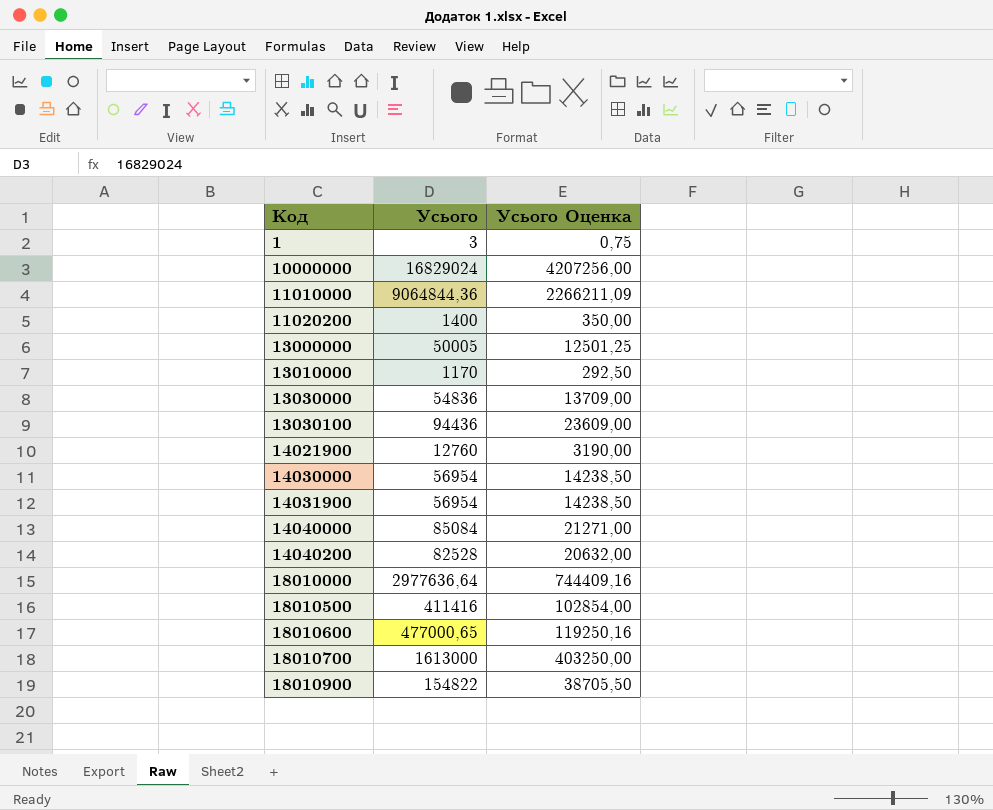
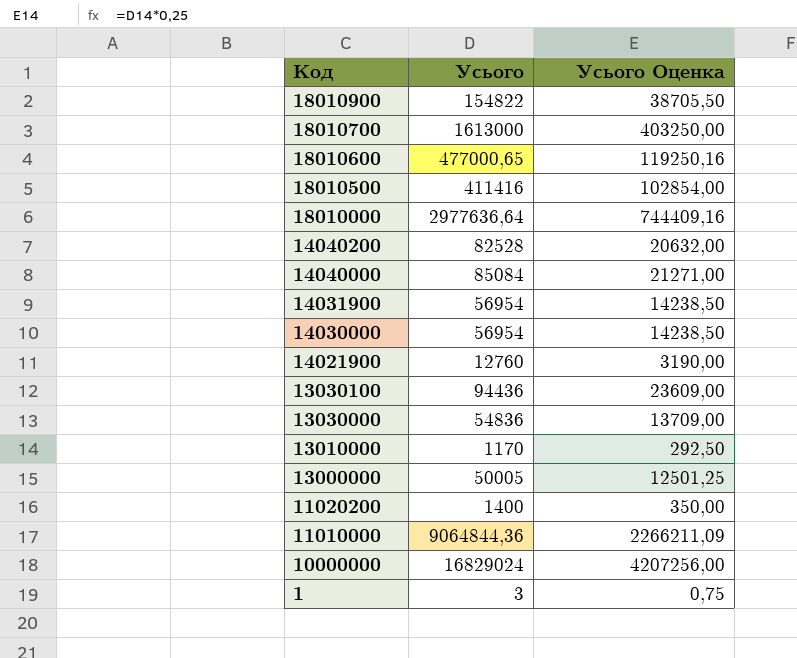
row order: Код ascending -> Код descending

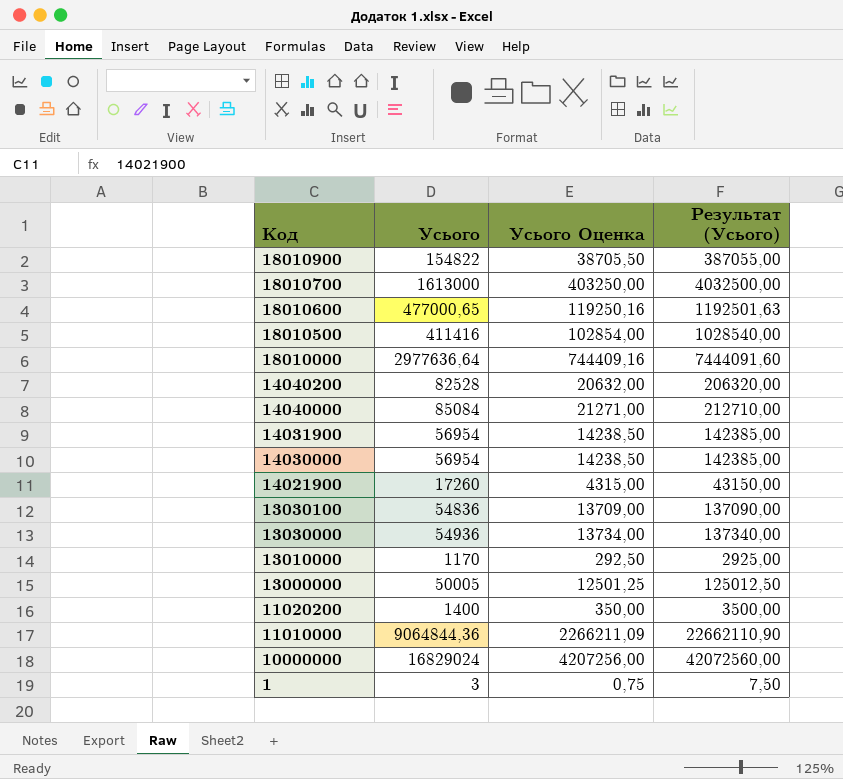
column Результат (Усього) | formula: none -> [Усього] * 2,5
14021900 | Усього: 12760 -> 17260
14021900 | Усього Оценка: 3190,00 -> 4315,00
13030100 | Усього: 94436 -> 54836
13030100 | Усього Оценка: 23609,00 -> 13709,00
13030000 | Усього: 54836 -> 54936
13030000 | Усього Оценка: 13709,00 -> 13734,00

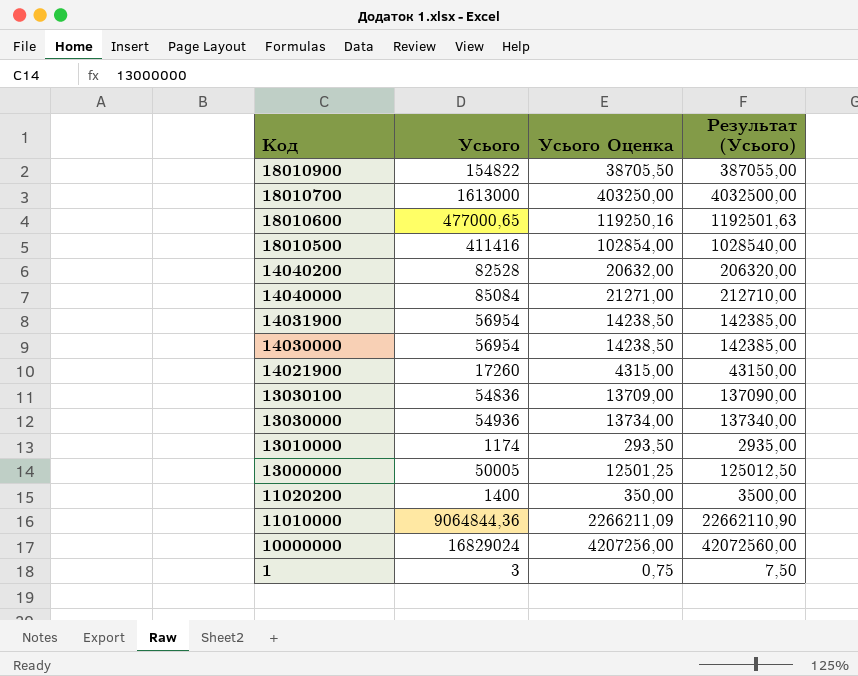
row 18010000: 2977636,64 | 744409,16 | 7444091,60 -> none
13010000 | Усього: 1170 -> 1174
13010000 | Усього Оценка: 292,50 -> 293,50
13010000 | Результат (Усього): 2925,00 -> 2935,00

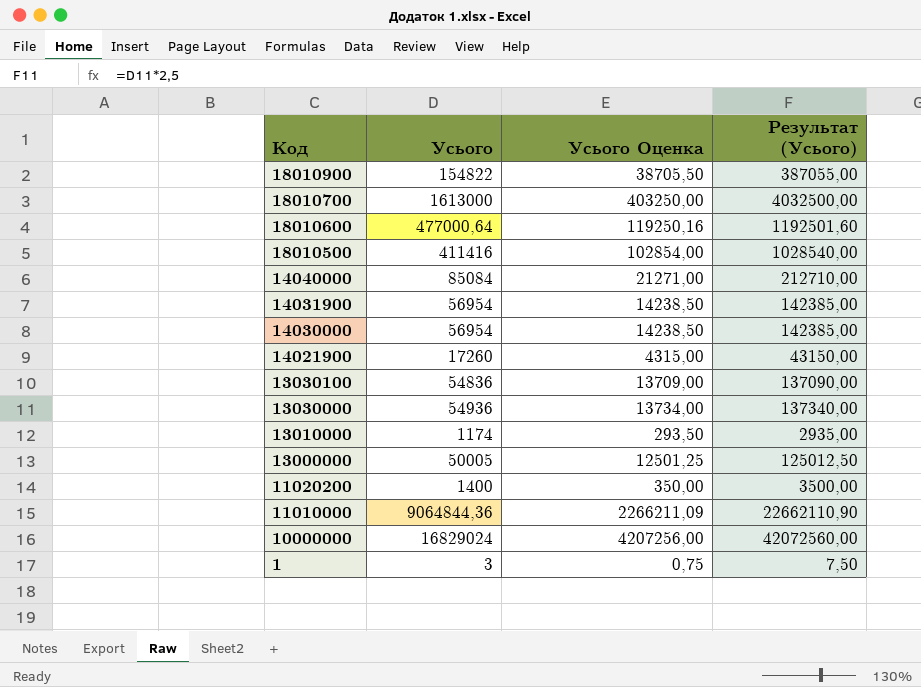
row 14040200: 82528 | 20632,00 | 206320,00 -> none
18010600 | Усього: 477000,65 -> 477000,64
18010600 | Результат (Усього): 1192501,63 -> 1192501,60

